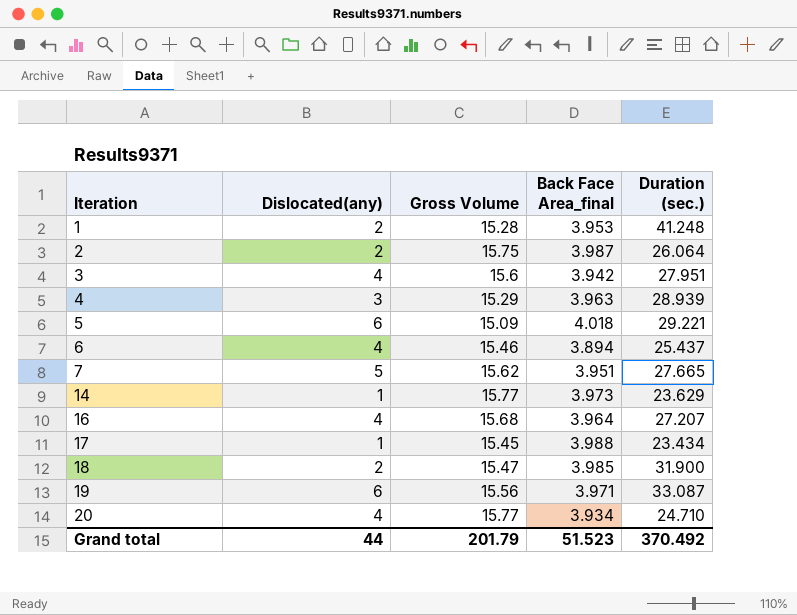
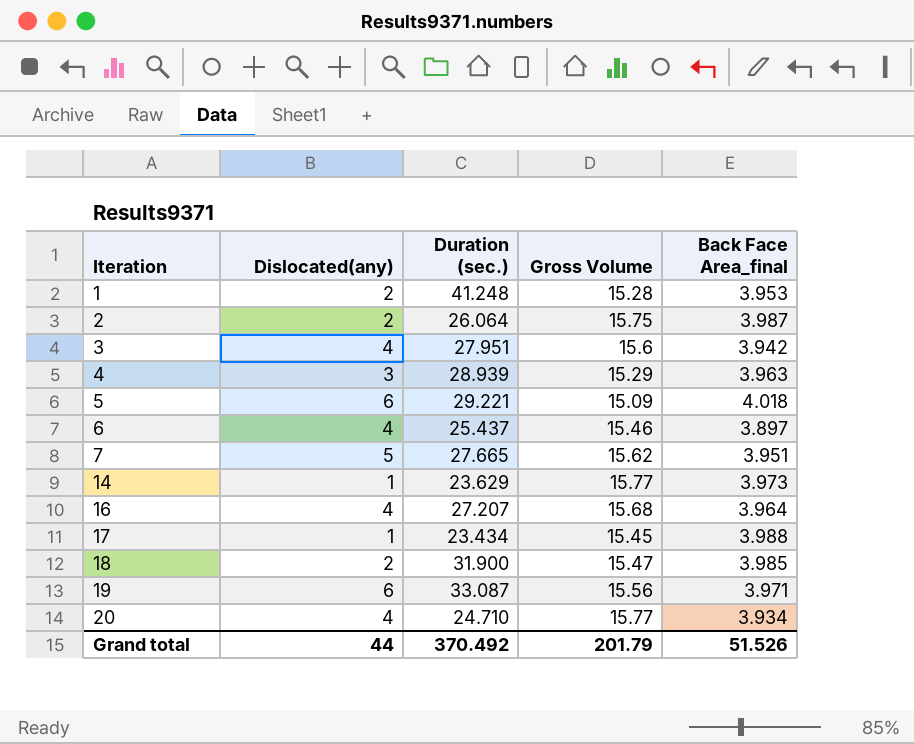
column Duration (sec.) | position: 5 -> 3
6 | Back Face Area_final: 3.894 -> 3.897
Grand total | Back Face Area_final: 51.523 -> 51.526

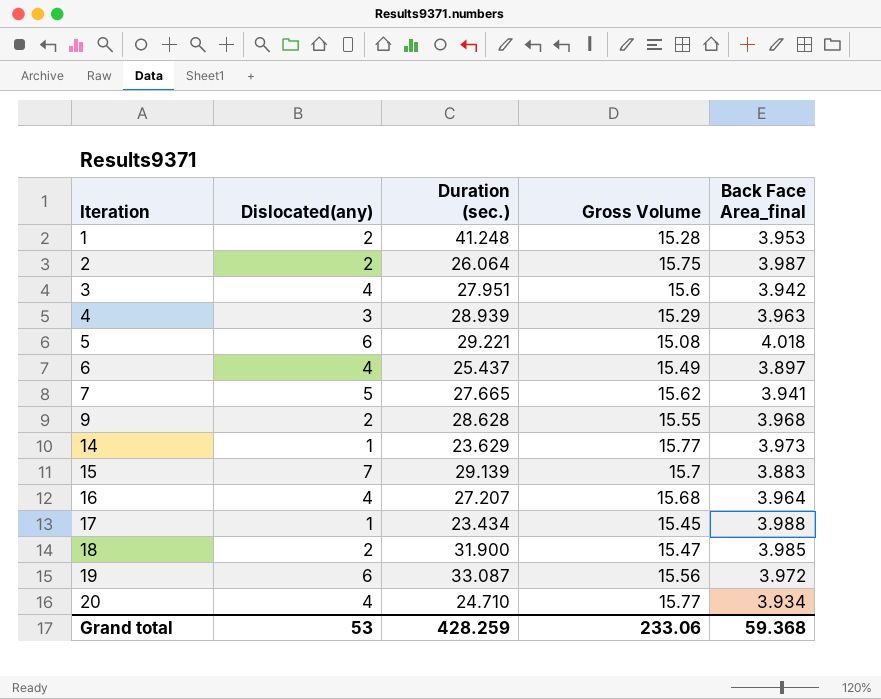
5 | Gross Volume: 15.09 -> 15.08
6 | Gross Volume: 15.46 -> 15.49
7 | Back Face Area_final: 3.951 -> 3.941
row 9: none -> 2 | 28.628 | 15.55 | 3.968
row 15: none -> 7 | 29.139 | 15.7 | 3.883
19 | Back Face Area_final: 3.971 -> 3.972
Grand total | Dislocated(any): 44 -> 53
Grand total | Duration (sec.): 370.492 -> 428.259
Grand total | Gross Volume: 201.79 -> 233.06
Grand total | Back Face Area_final: 51.526 -> 59.368

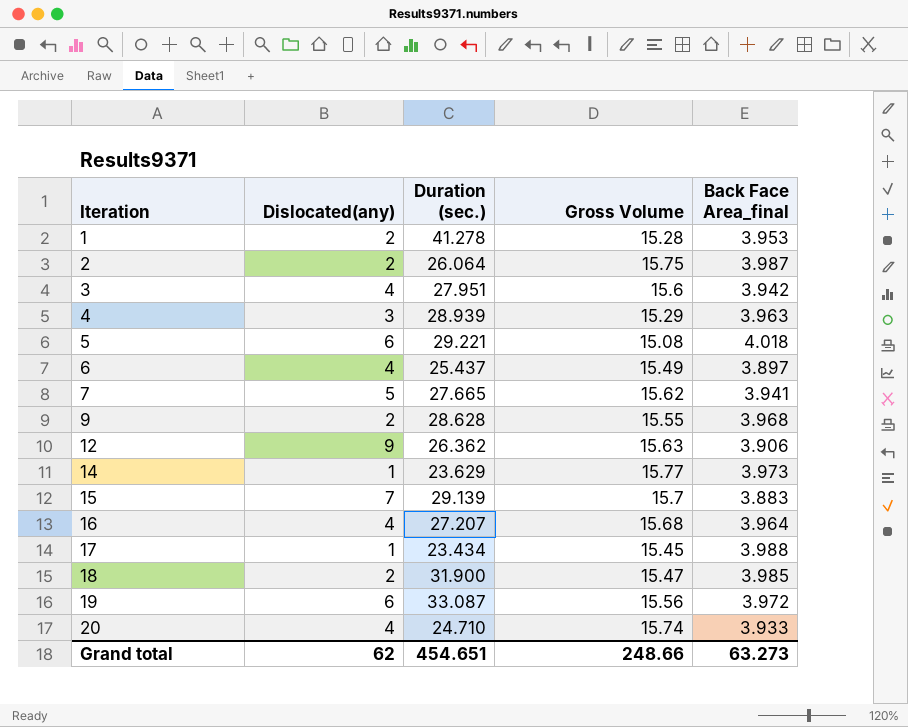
1 | Duration (sec.): 41.248 -> 41.278
row 12: none -> 9 | 26.362 | 15.63 | 3.906
20 | Gross Volume: 15.77 -> 15.74
20 | Back Face Area_final: 3.934 -> 3.933
Grand total | Dislocated(any): 53 -> 62
Grand total | Duration (sec.): 428.259 -> 454.651
Grand total | Gross Volume: 233.06 -> 248.66
Grand total | Back Face Area_final: 59.368 -> 63.273

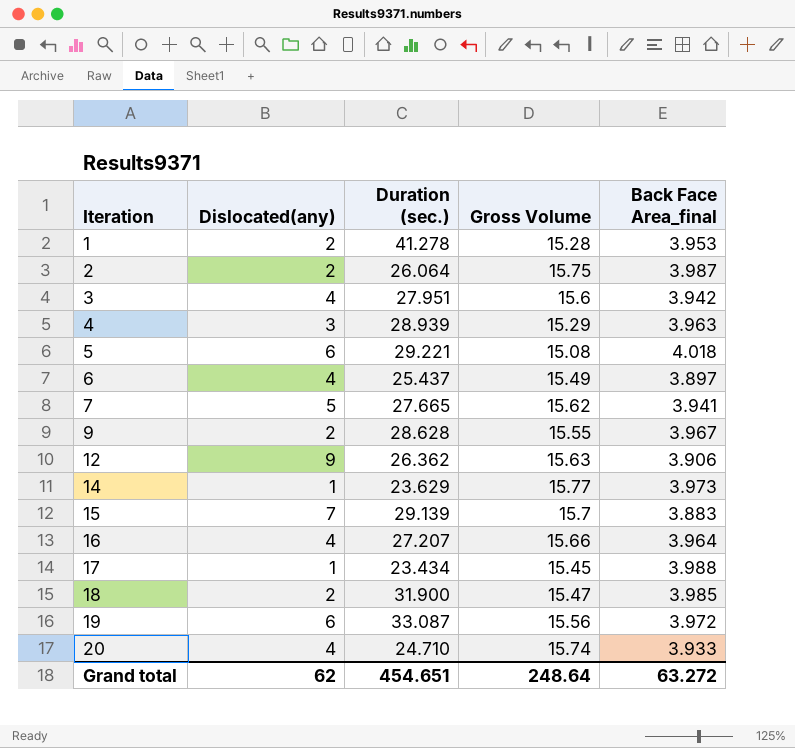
9 | Back Face Area_final: 3.968 -> 3.967
16 | Gross Volume: 15.68 -> 15.66
Grand total | Gross Volume: 248.66 -> 248.64
Grand total | Back Face Area_final: 63.273 -> 63.272

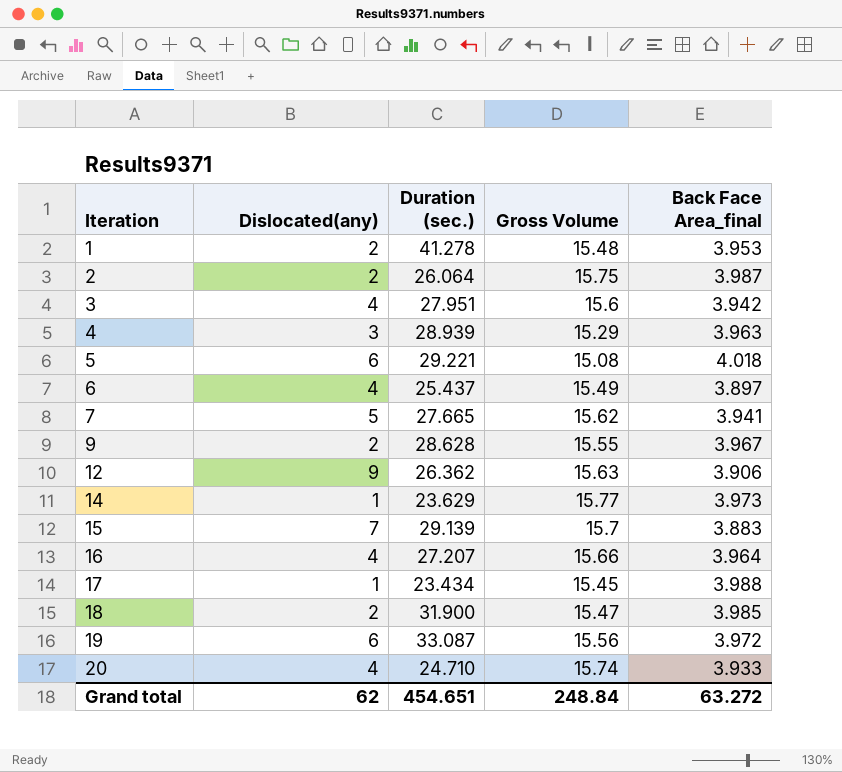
1 | Gross Volume: 15.28 -> 15.48
Grand total | Gross Volume: 248.64 -> 248.84

